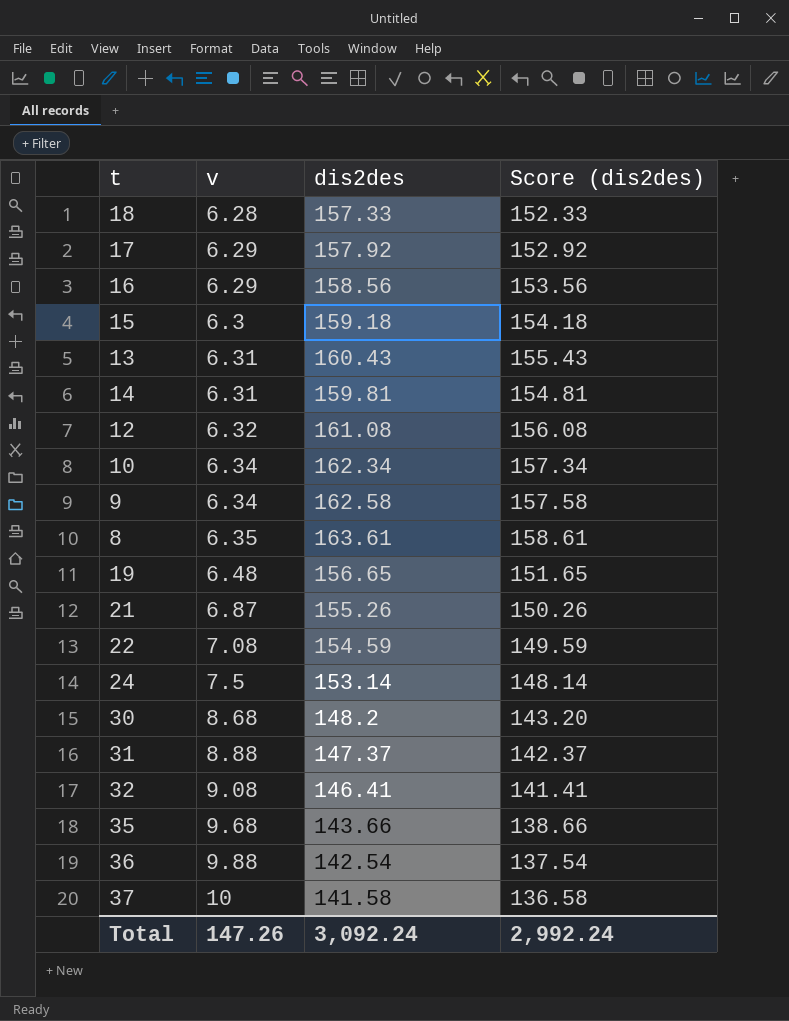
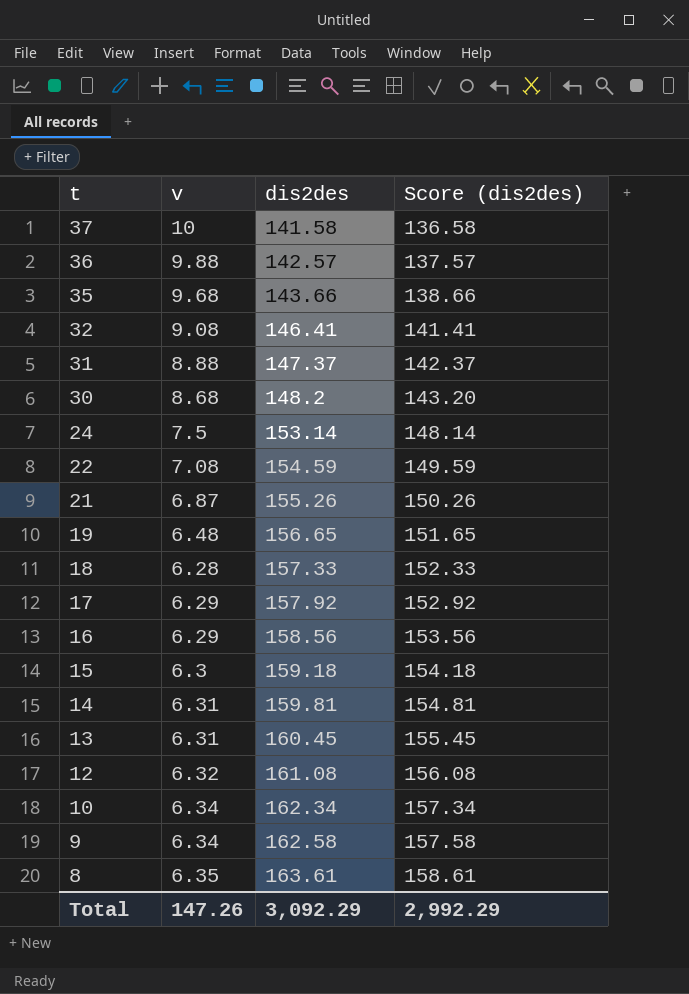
row order: v ascending -> t descending
36 | dis2des: 142.54 -> 142.57
36 | Score (dis2des): 137.54 -> 137.57
13 | dis2des: 160.43 -> 160.45
13 | Score (dis2des): 155.43 -> 155.45
Total | dis2des: 3,092.24 -> 3,092.29
Total | Score (dis2des): 2,992.24 -> 2,992.29

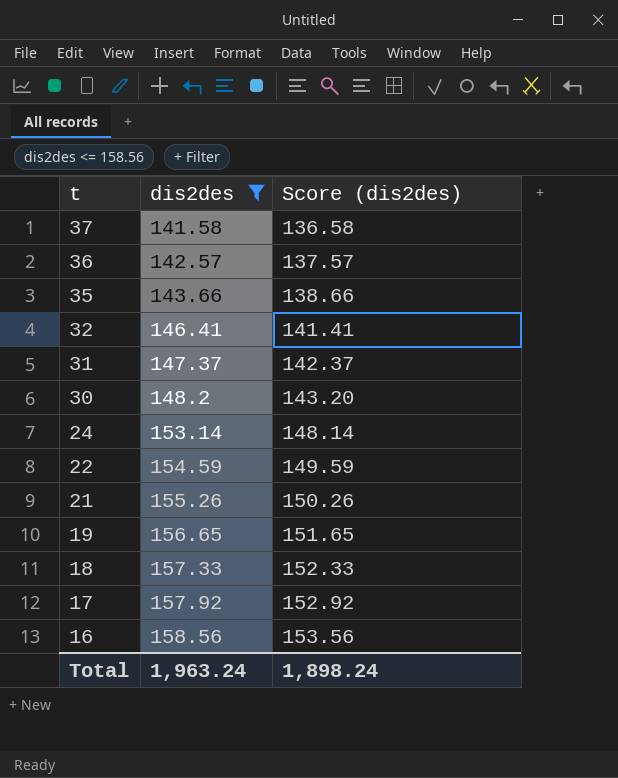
filter: none -> dis2des <= 158.56
column v | position: 2 -> none
Total | dis2des: 3,092.29 -> 1,963.24
Total | Score (dis2des): 2,992.29 -> 1,898.24

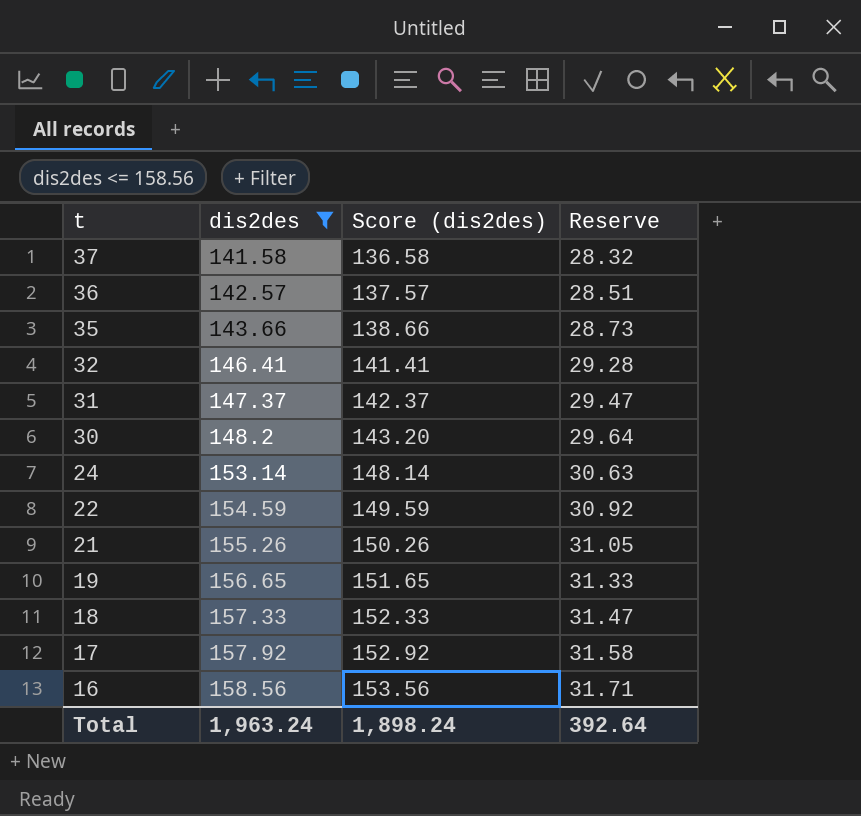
column Reserve | formula: none -> [dis2des] * 0.2

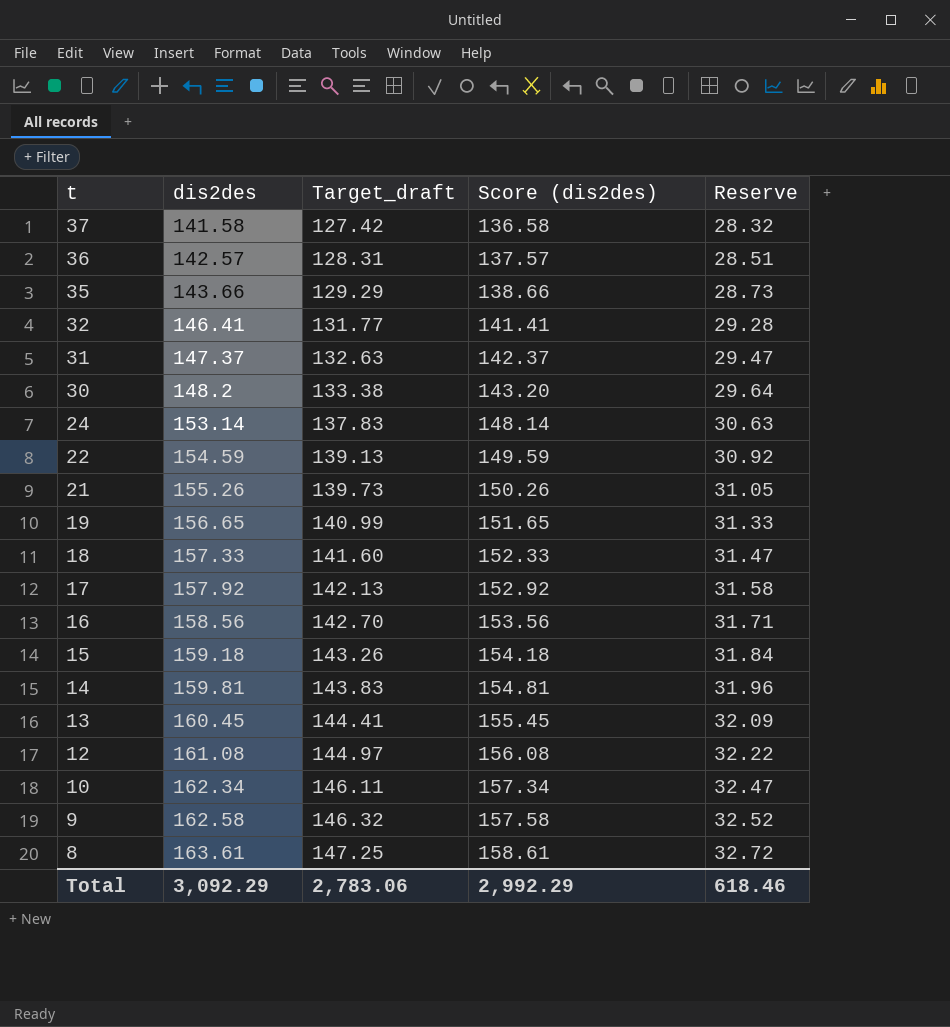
filter: dis2des <= 158.56 -> none
column Target_draft | formula: none -> [dis2des] * 0.9
Total | dis2des: 1,963.24 -> 3,092.29
Total | Score (dis2des): 1,898.24 -> 2,992.29
Total | Reserve: 392.64 -> 618.46

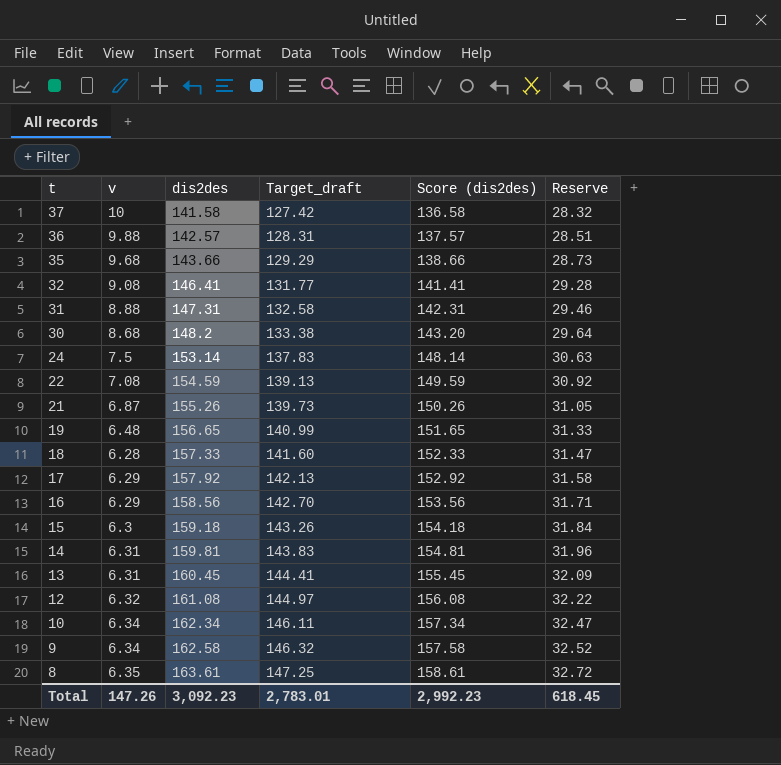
column v | position: none -> 2
31 | dis2des: 147.37 -> 147.31
31 | Target_draft: 132.63 -> 132.58
31 | Score (dis2des): 142.37 -> 142.31
31 | Reserve: 29.47 -> 29.46
Total | dis2des: 3,092.29 -> 3,092.23
Total | Target_draft: 2,783.06 -> 2,783.01
Total | Score (dis2des): 2,992.29 -> 2,992.23
Total | Reserve: 618.46 -> 618.45

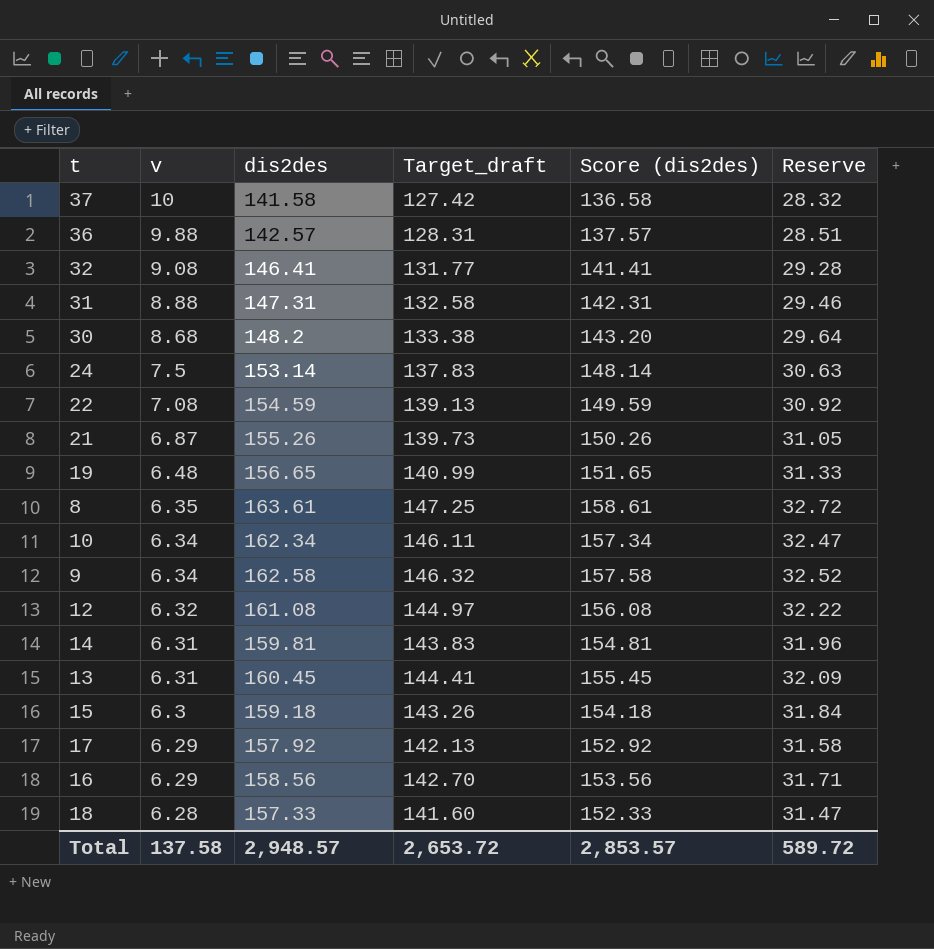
row order: t descending -> v descending
row 35: 9.68 | 143.66 | 129.29 | 138.66 | 28.73 -> none
Total | v: 147.26 -> 137.58
Total | dis2des: 3,092.23 -> 2,948.57
Total | Target_draft: 2,783.01 -> 2,653.72
Total | Score (dis2des): 2,992.23 -> 2,853.57
Total | Reserve: 618.45 -> 589.72

